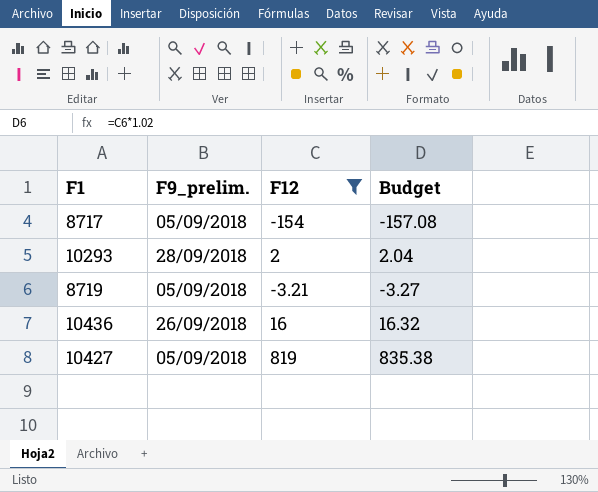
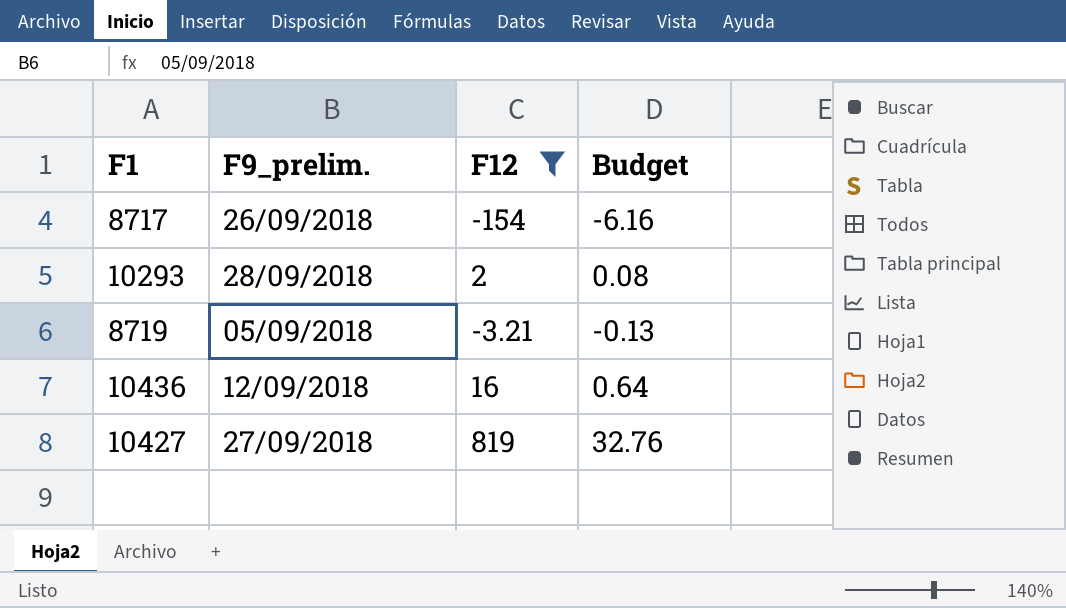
column Budget | formula: [F12] * 1.02 -> [F12] * 0.04
8717 | F9_prelim.: 05/09/2018 -> 26/09/2018
10436 | F9_prelim.: 26/09/2018 -> 12/09/2018
10427 | F9_prelim.: 05/09/2018 -> 27/09/2018

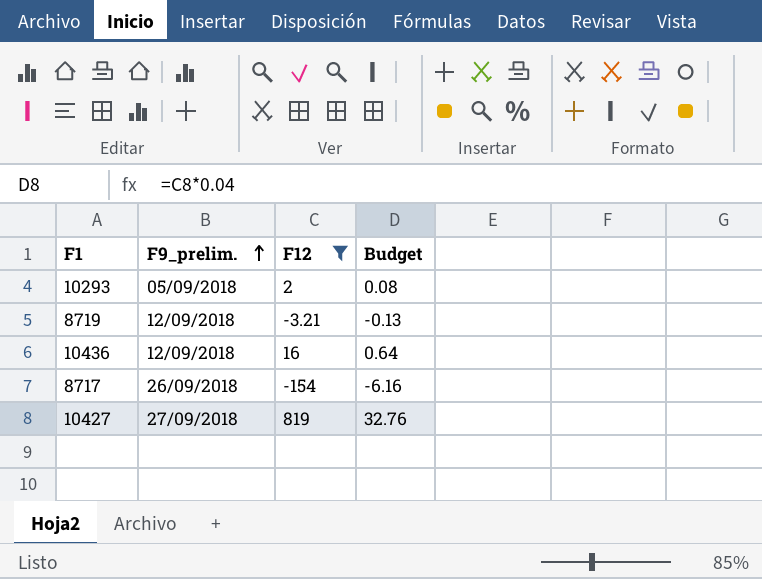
row order: none -> F9_prelim. ascending
10293 | F9_prelim.: 28/09/2018 -> 05/09/2018
8719 | F9_prelim.: 05/09/2018 -> 12/09/2018

